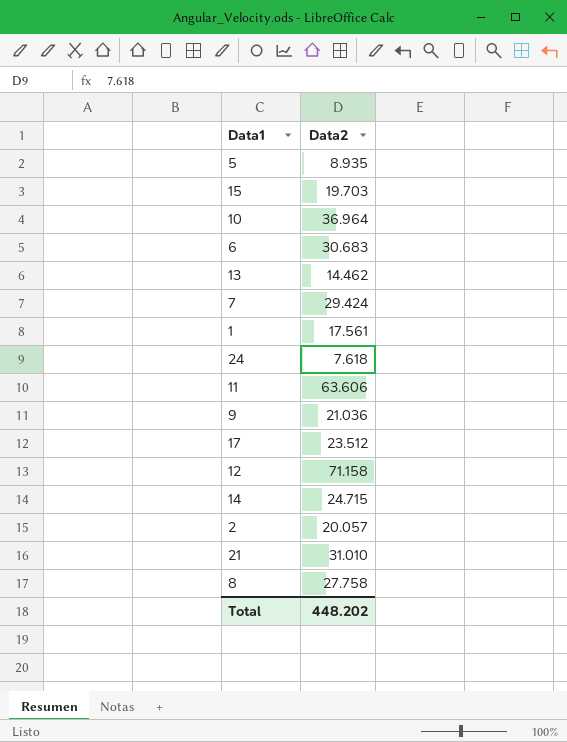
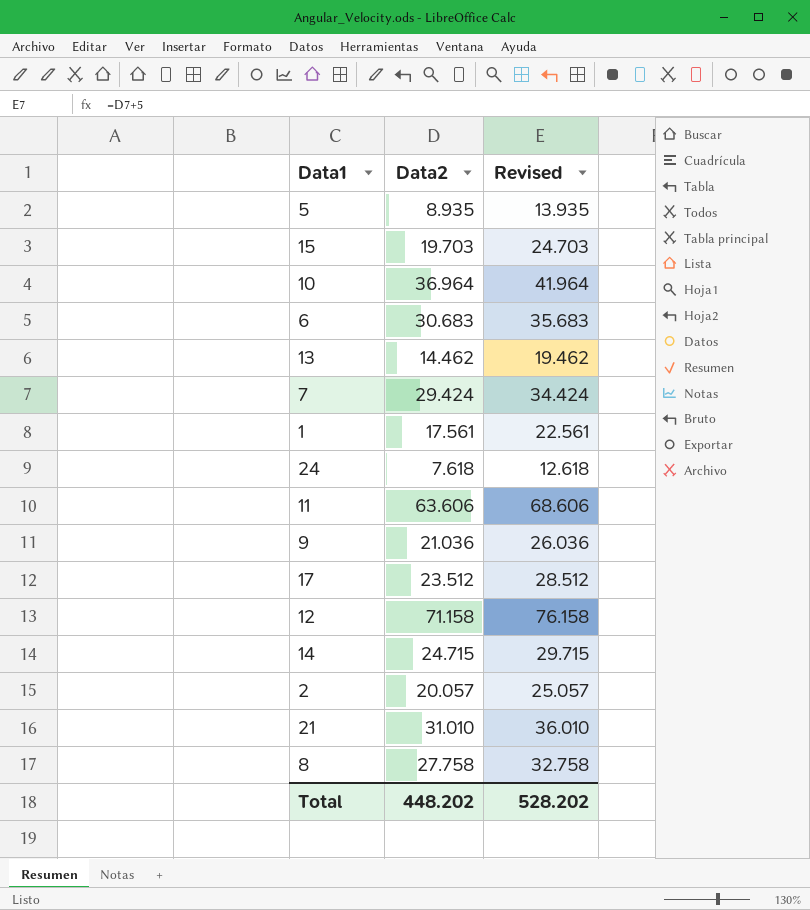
column Revised | formula: none -> [Data2] + 5

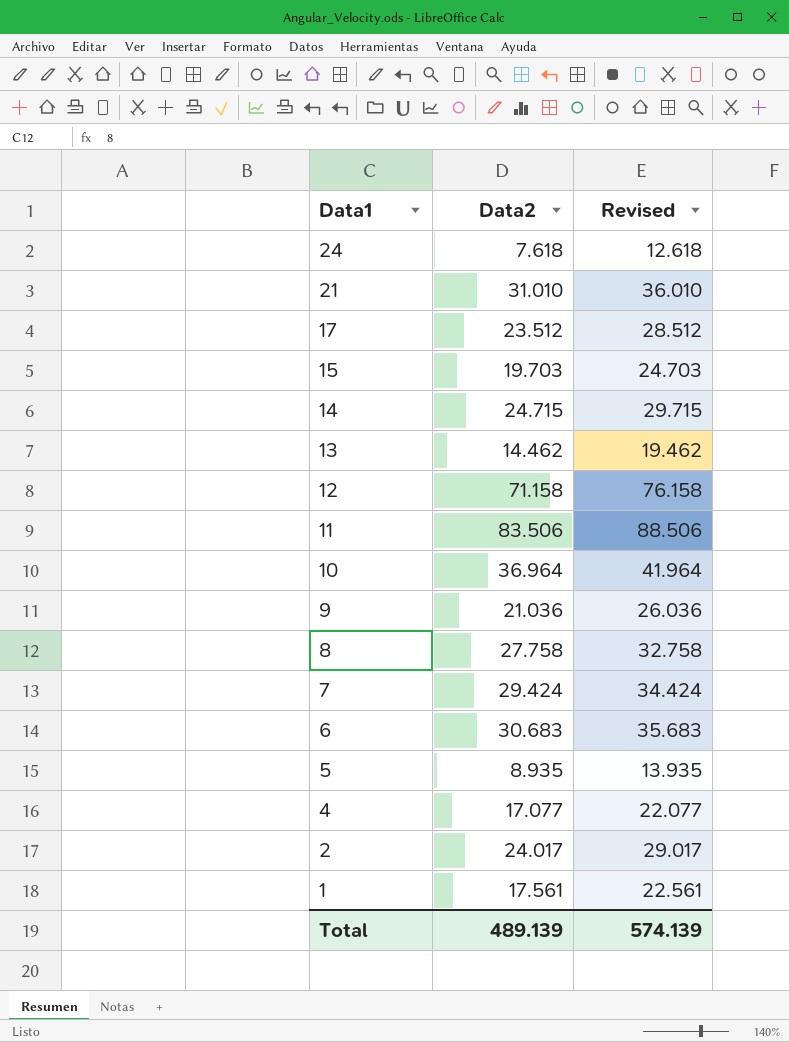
row order: none -> Data1 descending
11 | Data2: 63.606 -> 83.506
11 | Revised: 68.606 -> 88.506
row 4: none -> 17.077 | 22.077
2 | Data2: 20.057 -> 24.017
2 | Revised: 25.057 -> 29.017
Total | Data2: 448.202 -> 489.139
Total | Revised: 528.202 -> 574.139

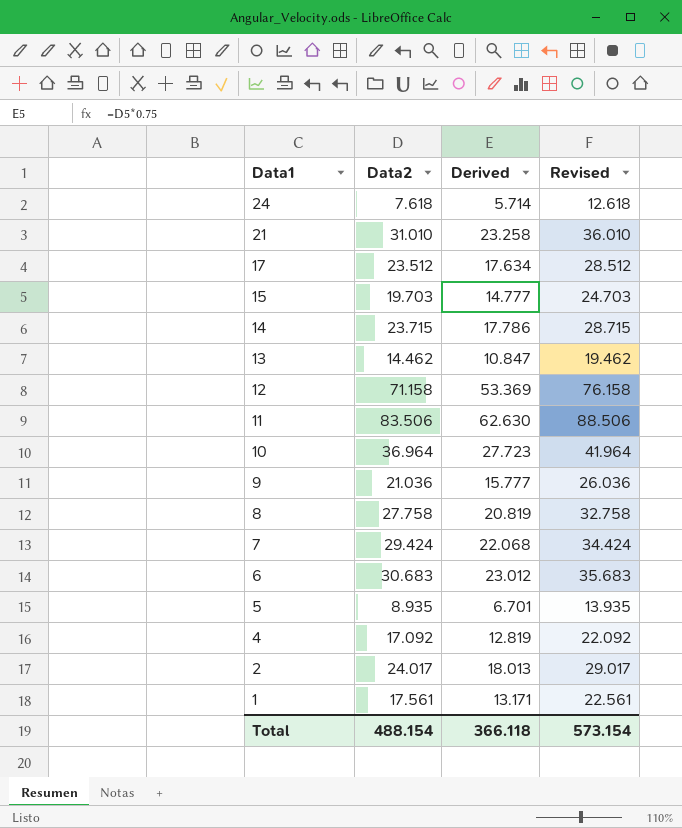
column Derived | formula: none -> [Data2] * 0.75
14 | Data2: 24.715 -> 23.715
14 | Revised: 29.715 -> 28.715
4 | Data2: 17.077 -> 17.092
4 | Revised: 22.077 -> 22.092
Total | Data2: 489.139 -> 488.154
Total | Revised: 574.139 -> 573.154

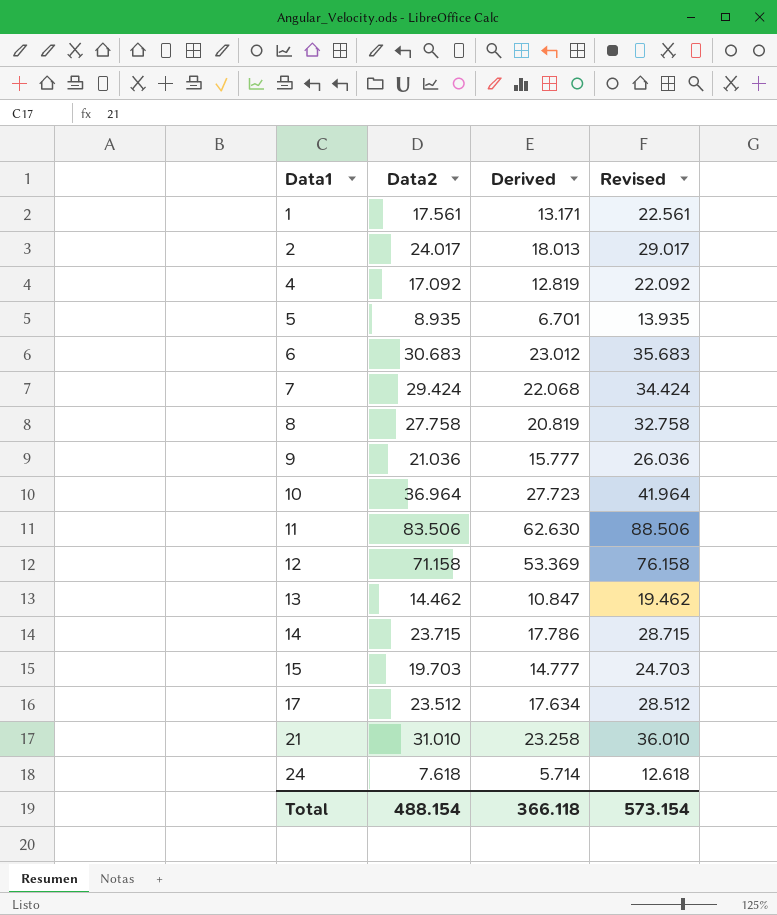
row order: Data1 descending -> Data1 ascending

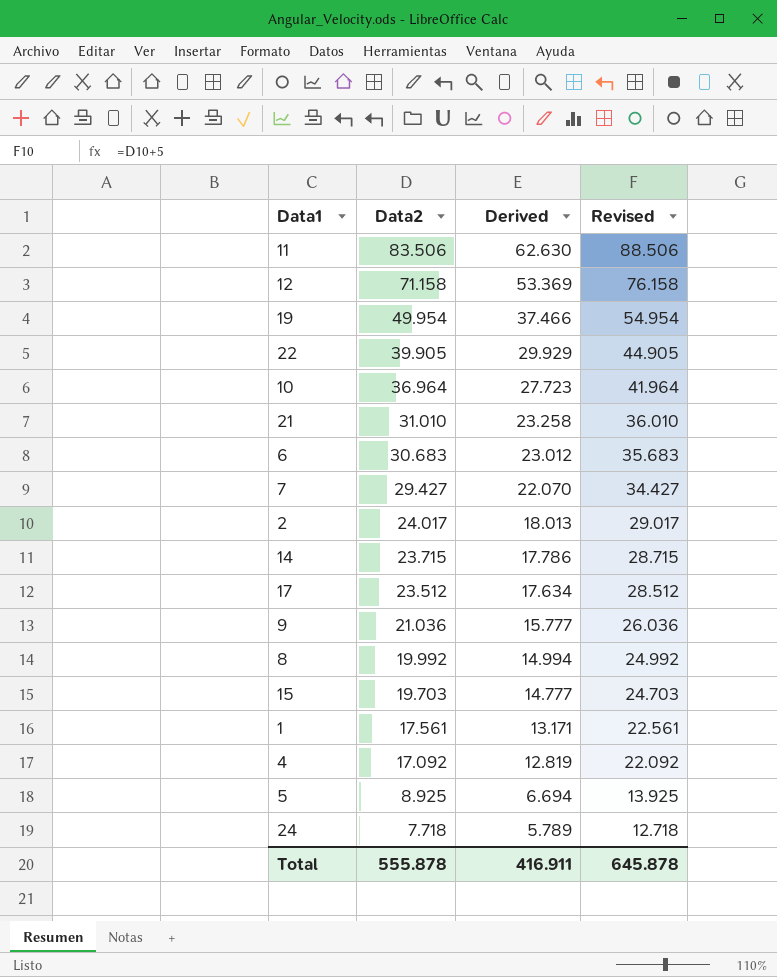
row order: Data1 ascending -> Data2 descending
row 13: 14.462 | 10.847 | 19.462 -> none
row 19: none -> 49.954 | 37.466 | 54.954
row 22: none -> 39.905 | 29.929 | 44.905
7 | Data2: 29.424 -> 29.427
7 | Derived: 22.068 -> 22.070
7 | Revised: 34.424 -> 34.427
8 | Data2: 27.758 -> 19.992
8 | Derived: 20.819 -> 14.994
8 | Revised: 32.758 -> 24.992
5 | Data2: 8.935 -> 8.925
5 | Derived: 6.701 -> 6.694
5 | Revised: 13.935 -> 13.925
24 | Data2: 7.618 -> 7.718
24 | Derived: 5.714 -> 5.789
24 | Revised: 12.618 -> 12.718
Total | Data2: 488.154 -> 555.878
Total | Derived: 366.118 -> 416.911
Total | Revised: 573.154 -> 645.878

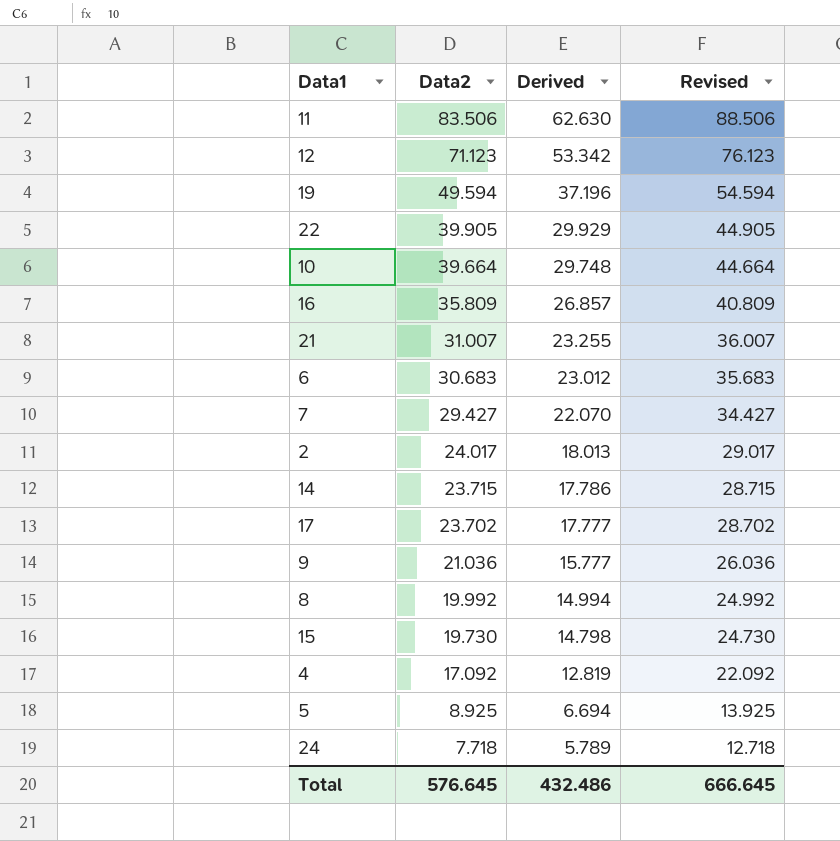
row 1: 17.561 | 13.171 | 22.561 -> none
12 | Data2: 71.158 -> 71.123
12 | Derived: 53.369 -> 53.342
12 | Revised: 76.158 -> 76.123
19 | Data2: 49.954 -> 49.594
19 | Derived: 37.466 -> 37.196
19 | Revised: 54.954 -> 54.594
10 | Data2: 36.964 -> 39.664
10 | Derived: 27.723 -> 29.748
10 | Revised: 41.964 -> 44.664
row 16: none -> 35.809 | 26.857 | 40.809
21 | Data2: 31.010 -> 31.007
21 | Derived: 23.258 -> 23.255
21 | Revised: 36.010 -> 36.007
17 | Data2: 23.512 -> 23.702
17 | Derived: 17.634 -> 17.777
17 | Revised: 28.512 -> 28.702
15 | Data2: 19.703 -> 19.730
15 | Derived: 14.777 -> 14.798
15 | Revised: 24.703 -> 24.730
Total | Data2: 555.878 -> 576.645
Total | Derived: 416.911 -> 432.486
Total | Revised: 645.878 -> 666.645

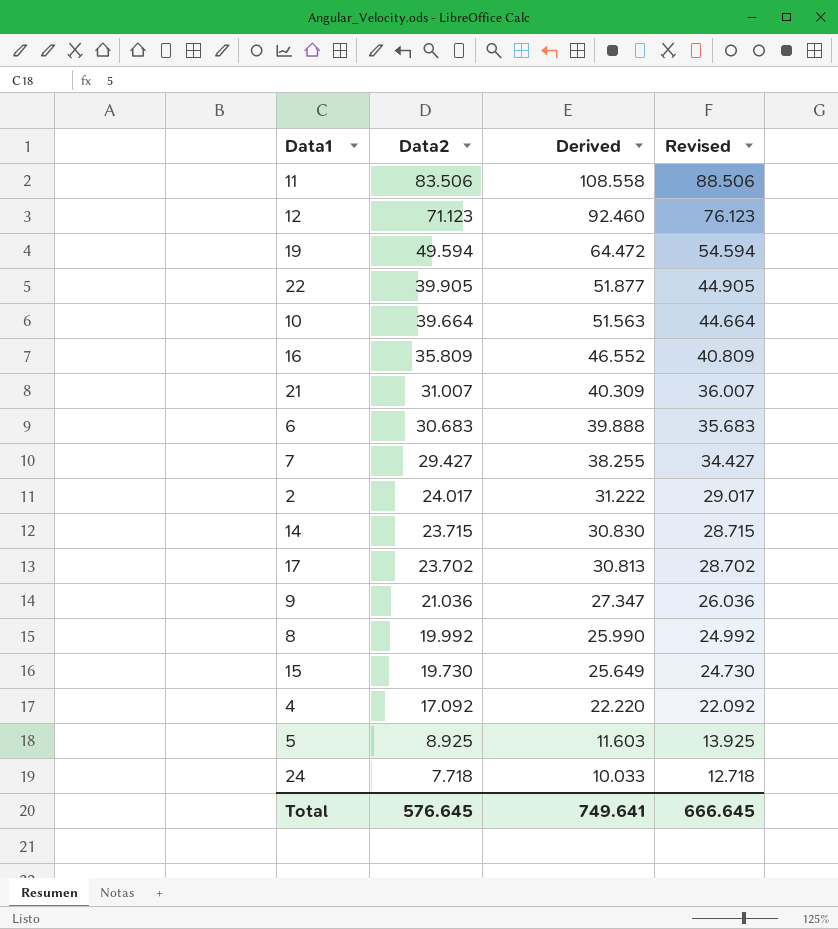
column Derived | formula: [Data2] * 0.75 -> [Data2] * 1.3
Total | Derived: 432.486 -> 749.641

